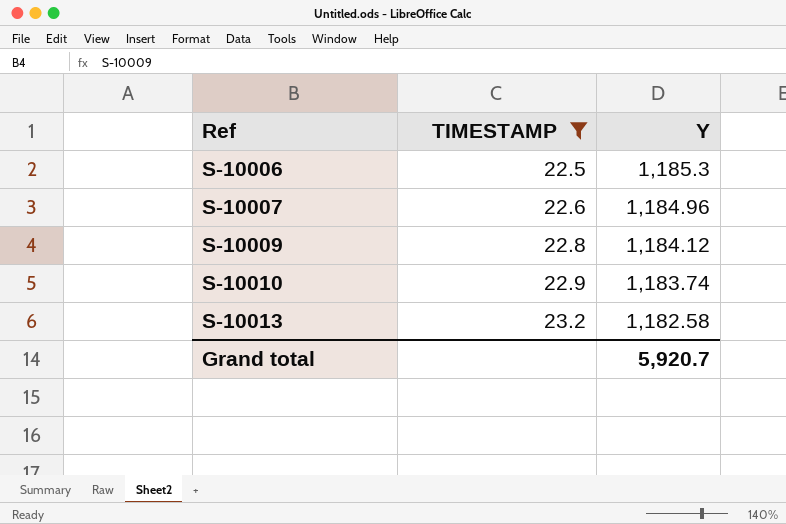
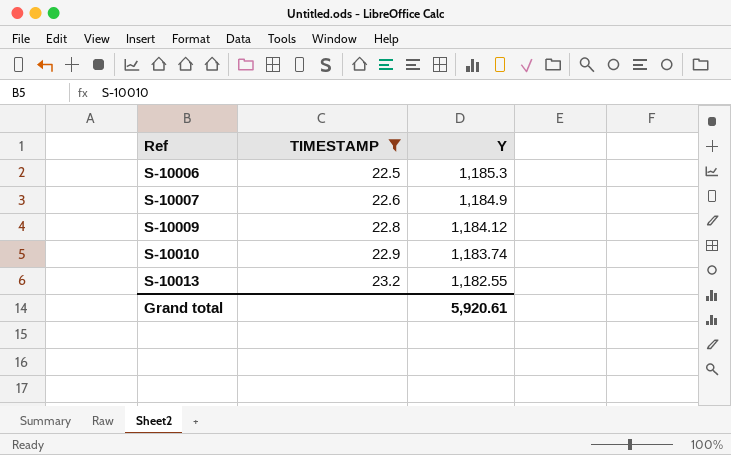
S-10007 | Y: 1,184.96 -> 1,184.9
S-10013 | Y: 1,182.58 -> 1,182.55
Grand total | Y: 5,920.7 -> 5,920.61

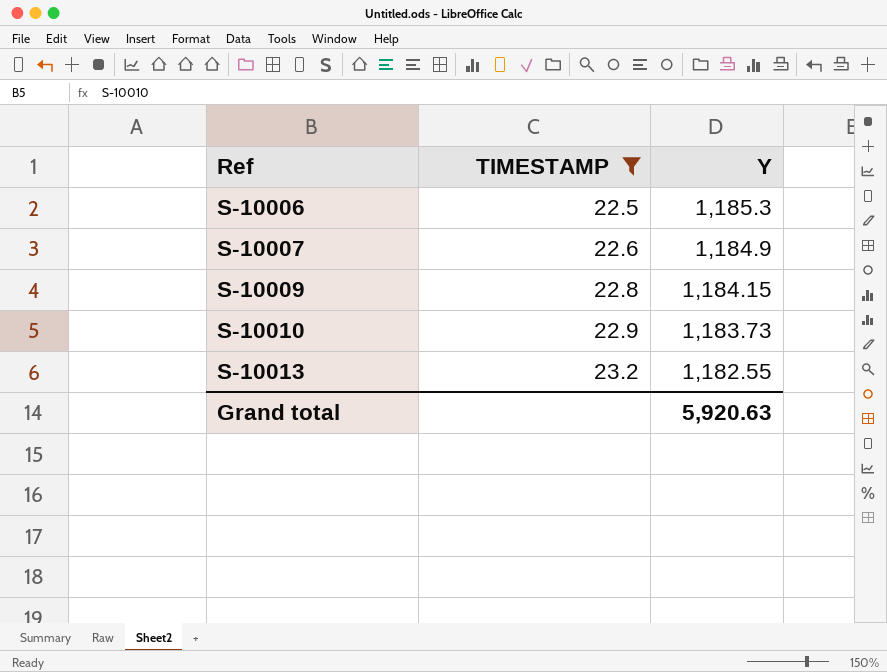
S-10009 | Y: 1,184.12 -> 1,184.15
S-10010 | Y: 1,183.74 -> 1,183.73
Grand total | Y: 5,920.61 -> 5,920.63

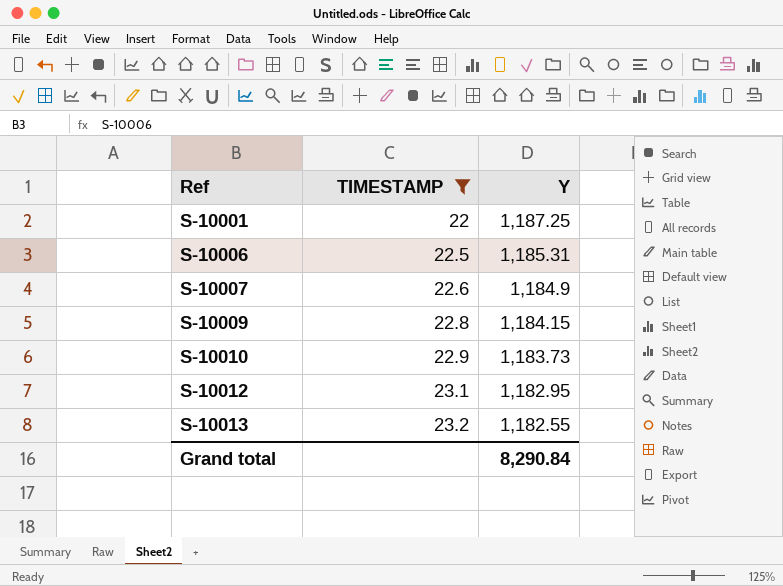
row S-10001: none -> 22 | 1,187.25
S-10006 | Y: 1,185.3 -> 1,185.31
row S-10012: none -> 23.1 | 1,182.95
Grand total | Y: 5,920.63 -> 8,290.84

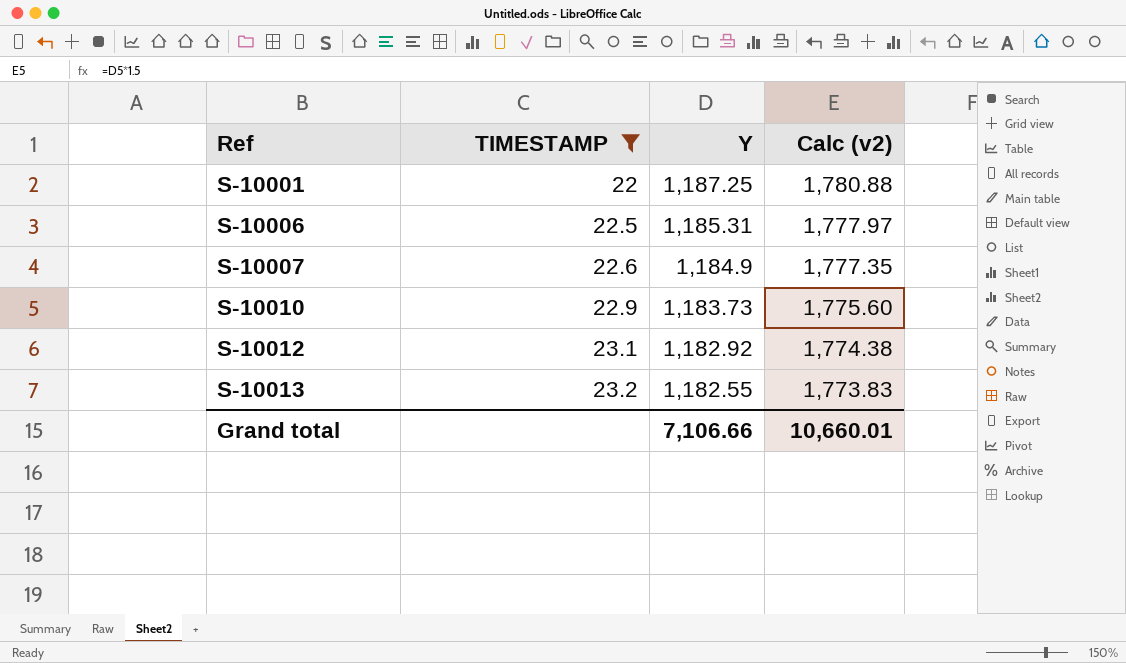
column Calc (v2) | formula: none -> [Y] * 1.5
row S-10009: 22.8 | 1,184.15 -> none
S-10012 | Y: 1,182.95 -> 1,182.92
Grand total | Y: 8,290.84 -> 7,106.66

